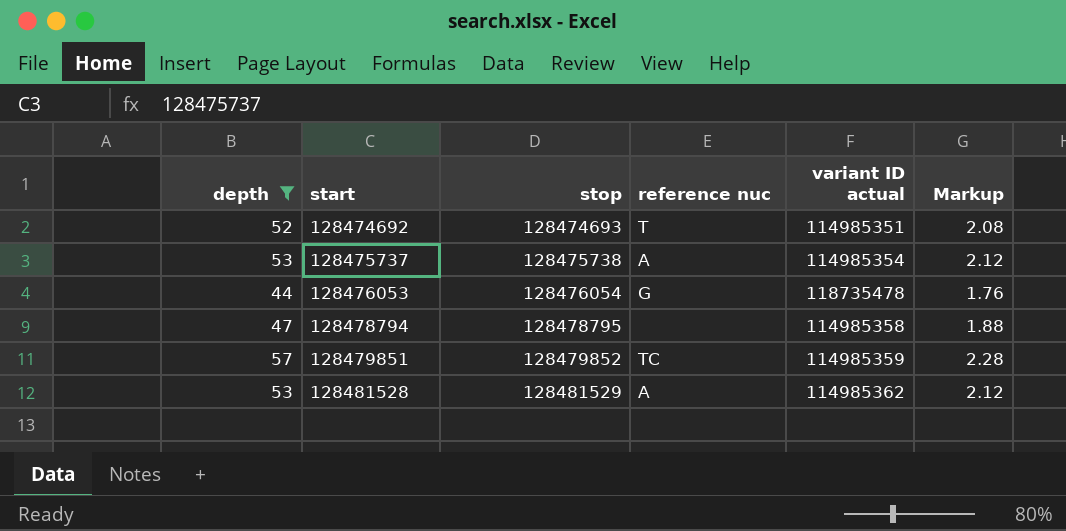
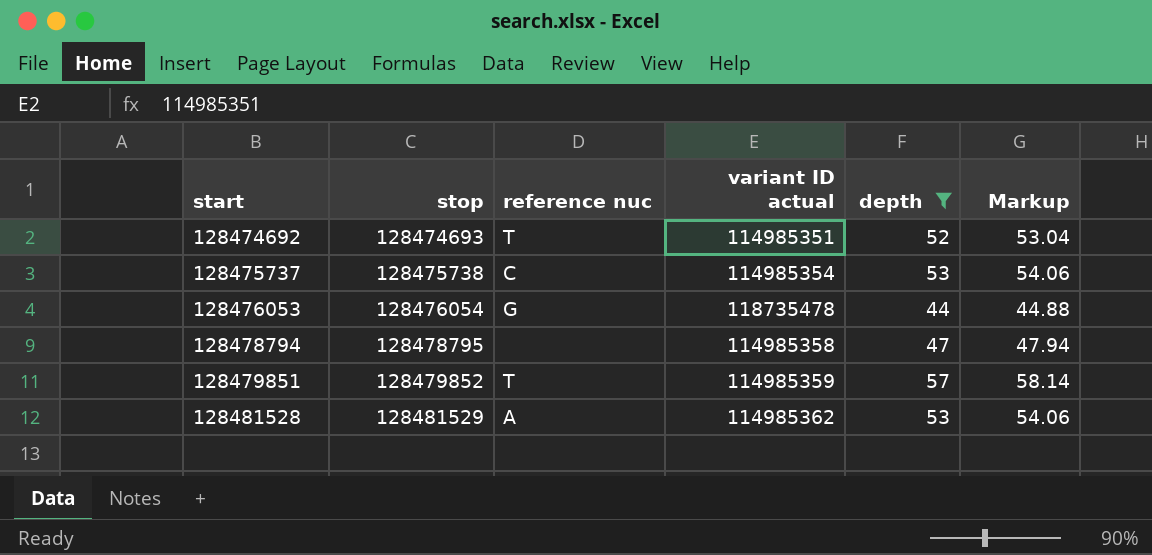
column depth | position: 1 -> 5
column Markup | formula: [depth] * 0.04 -> [depth] * 1.02
128475737 | reference nuc: A -> C
128479851 | reference nuc: TC -> T

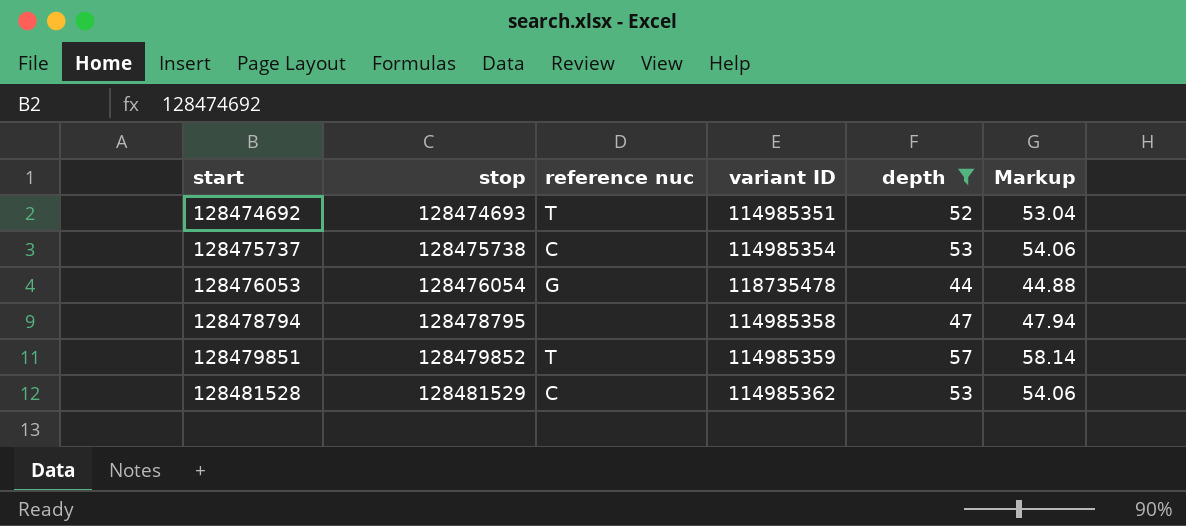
column name: variant ID actual -> variant ID
128481528 | reference nuc: A -> C

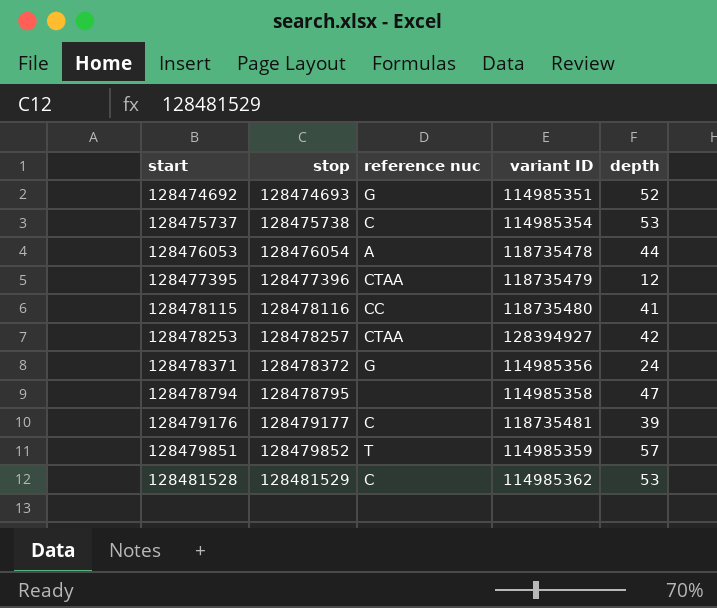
filter: depth >= 44 -> none
column Markup | formula: [depth] * 1.02 -> none
128474692 | reference nuc: T -> G
128476053 | reference nuc: G -> A

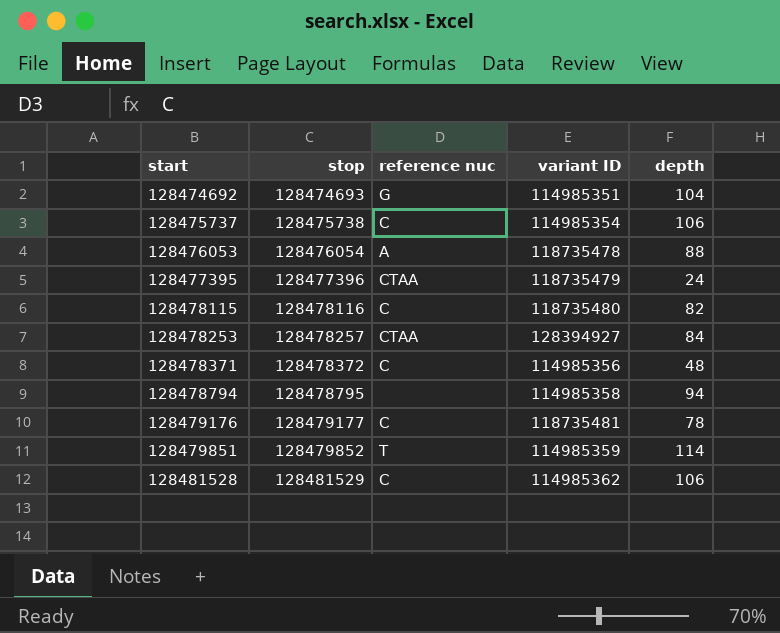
128474692 | depth: 52 -> 104
128475737 | depth: 53 -> 106
128476053 | depth: 44 -> 88
128477395 | depth: 12 -> 24
128478115 | reference nuc: CC -> C
128478115 | depth: 41 -> 82
128478253 | depth: 42 -> 84
128478371 | reference nuc: G -> C
128478371 | depth: 24 -> 48
128478794 | depth: 47 -> 94
128479176 | depth: 39 -> 78
128479851 | depth: 57 -> 114
128481528 | depth: 53 -> 106

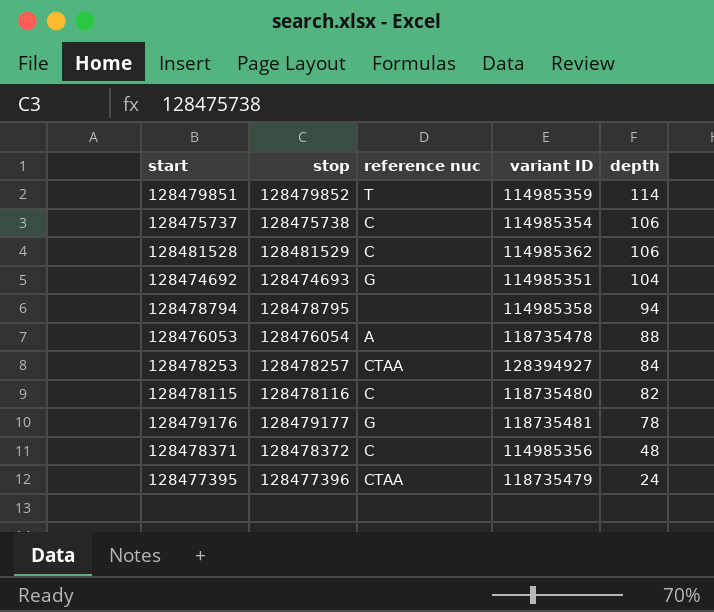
row order: start ascending -> depth descending
128479176 | reference nuc: C -> G

